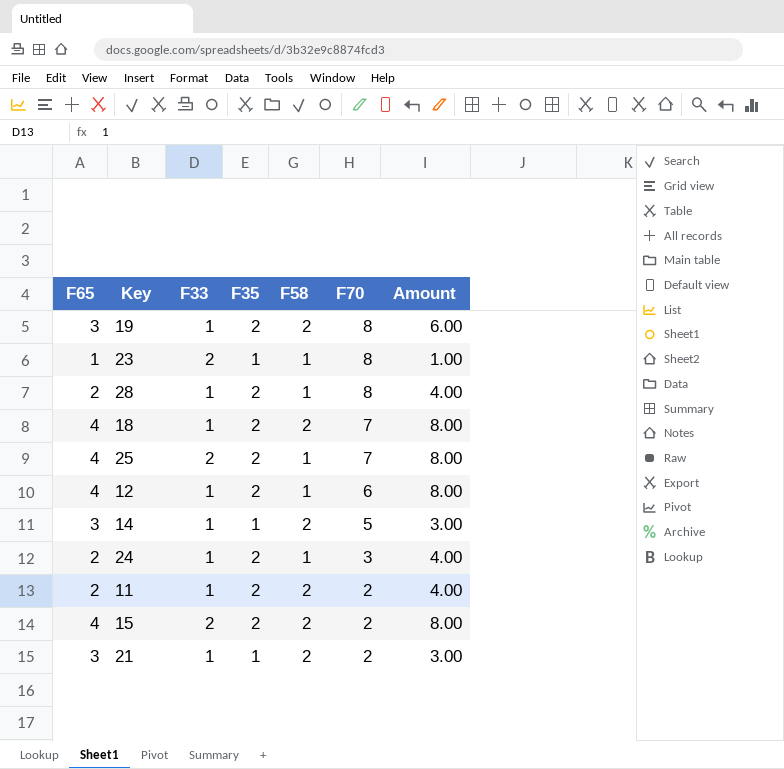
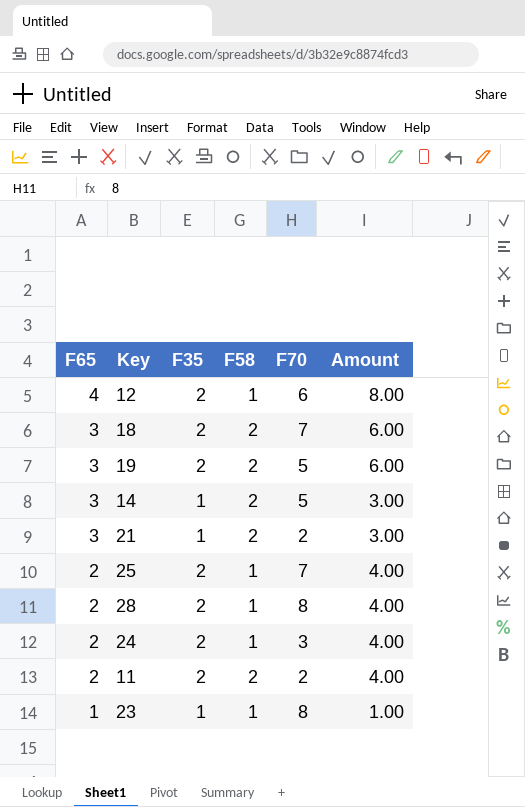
row order: F70 descending -> F65 descending
column F33 | position: 3 -> none
row 15: 4 | 2 | 2 | 2 | 2 | 8.00 -> none
18 | F65: 4 -> 3
18 | Amount: 8.00 -> 6.00
19 | F70: 8 -> 5
25 | F65: 4 -> 2
25 | Amount: 8.00 -> 4.00

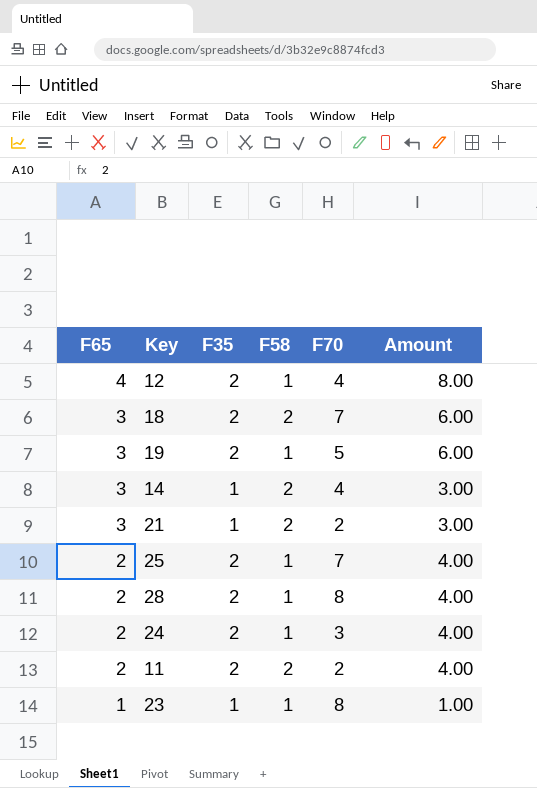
12 | F70: 6 -> 4
19 | F58: 2 -> 1
14 | F70: 5 -> 4

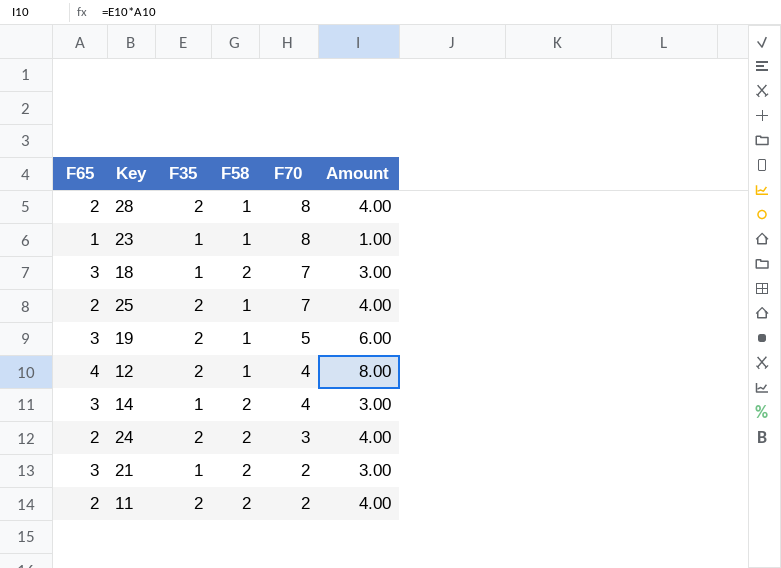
row order: F65 descending -> F70 descending
18 | F35: 2 -> 1
18 | Amount: 6.00 -> 3.00
24 | F58: 1 -> 2

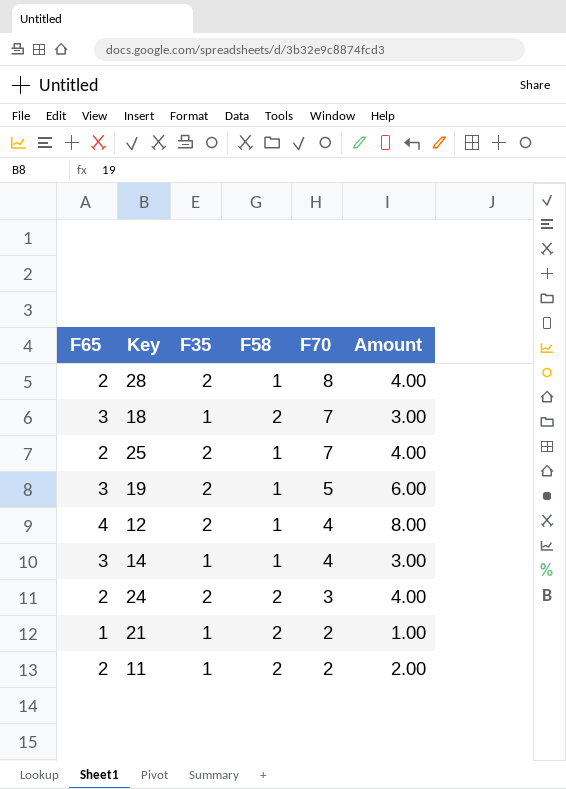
row 23: 1 | 1 | 1 | 8 | 1.00 -> none
14 | F58: 2 -> 1
21 | F65: 3 -> 1
21 | Amount: 3.00 -> 1.00
11 | F35: 2 -> 1
11 | Amount: 4.00 -> 2.00

